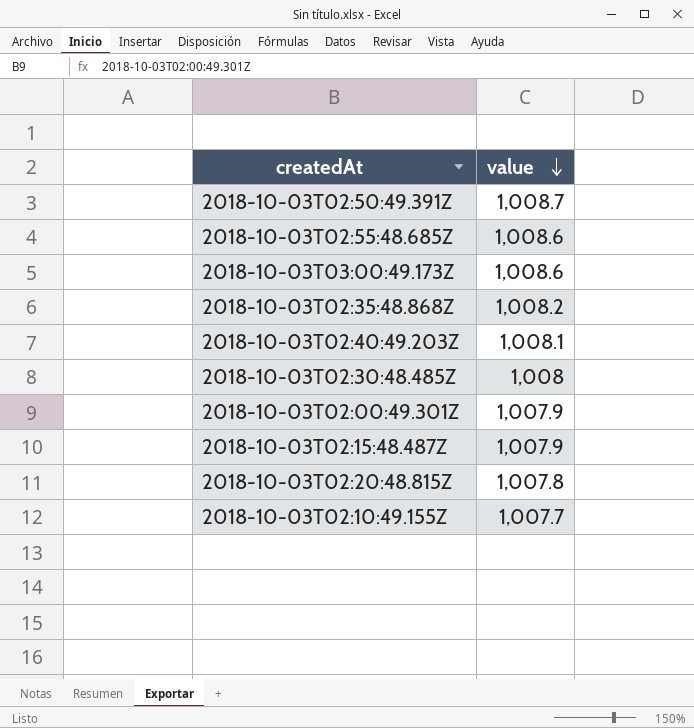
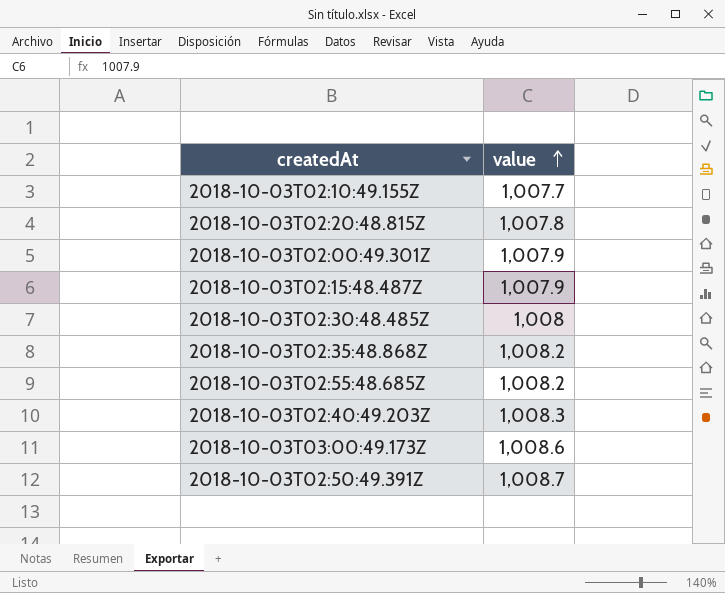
row order: value descending -> value ascending
2018-10-03T02:55:48.685Z | value: 1,008.6 -> 1,008.2
2018-10-03T02:40:49.203Z | value: 1,008.1 -> 1,008.3

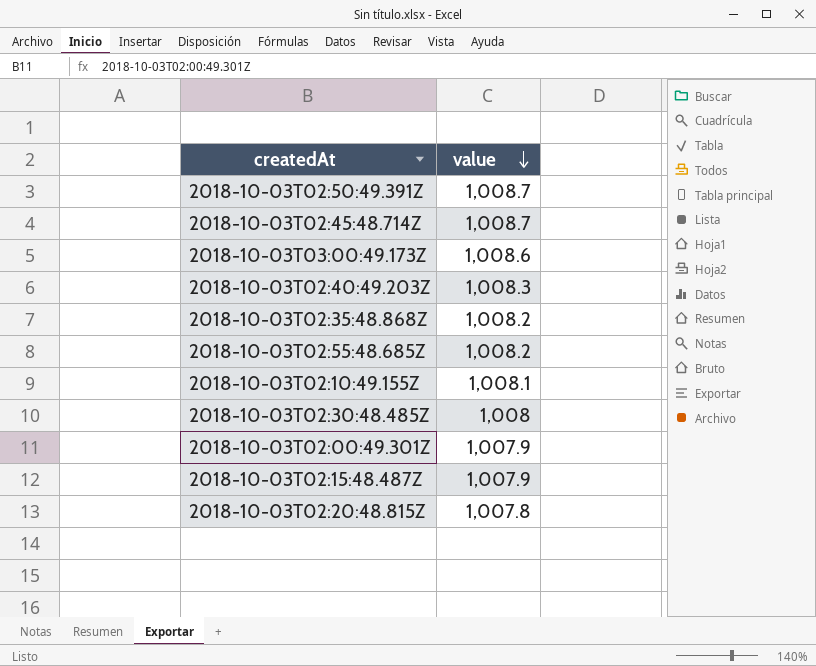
row order: value ascending -> value descending
row 2018-10-03T02:45:48.714Z: none -> 1,008.7
2018-10-03T02:10:49.155Z | value: 1,007.7 -> 1,008.1

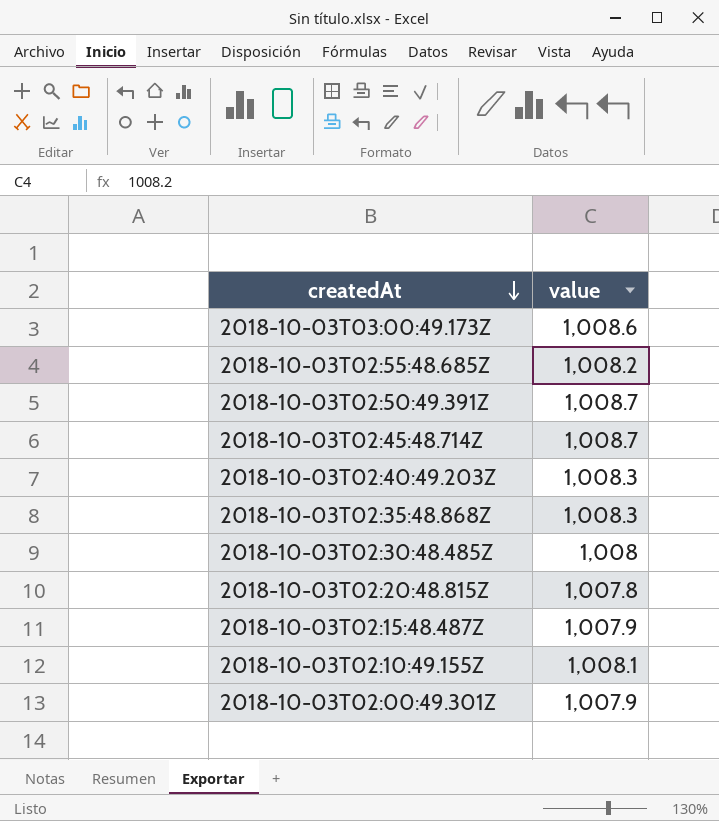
row order: value descending -> createdAt descending
2018-10-03T02:35:48.868Z | value: 1,008.2 -> 1,008.3

